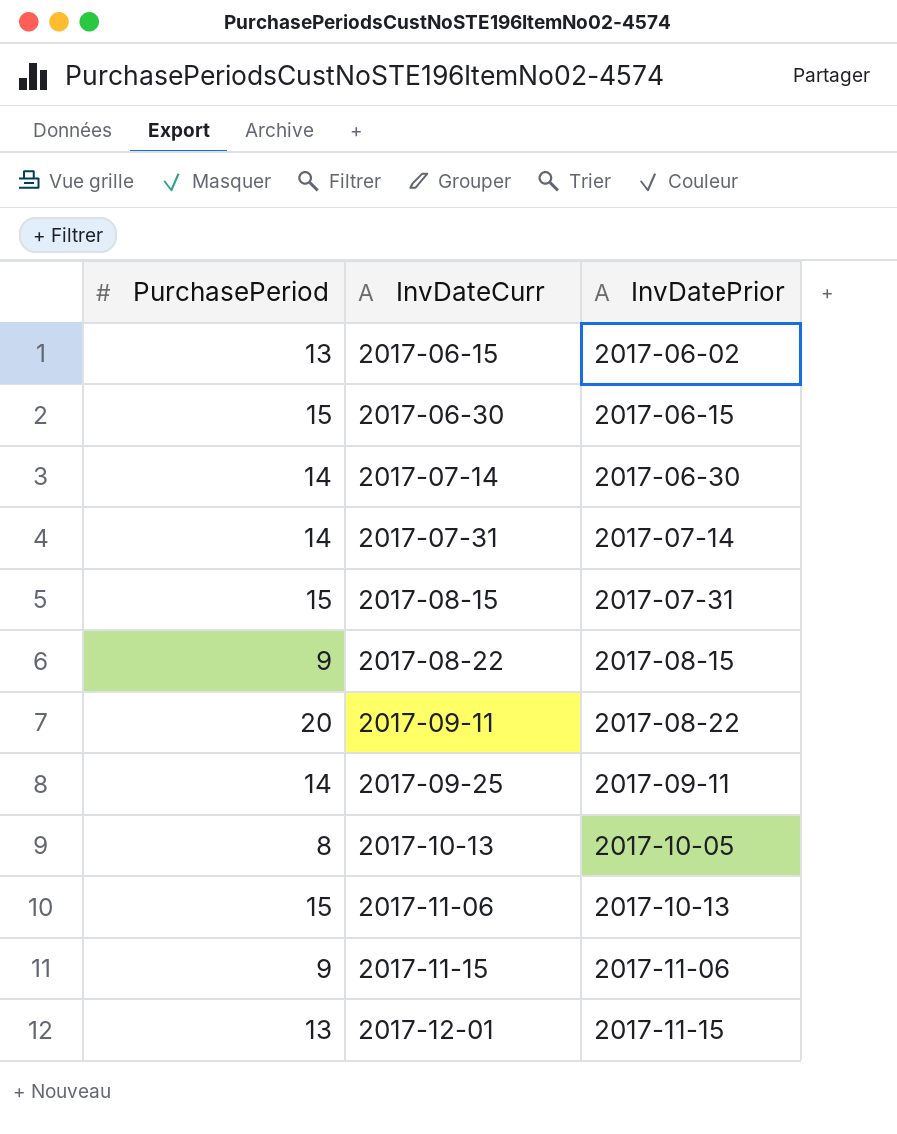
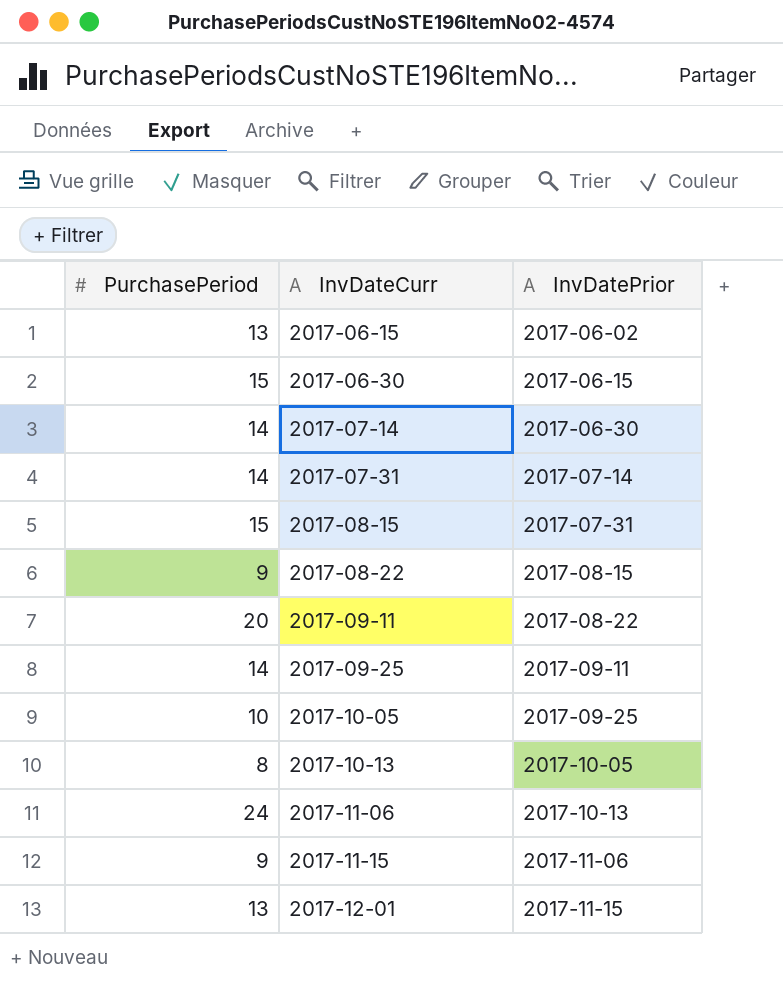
row 2017-10-05: none -> 10 | 2017-09-25
2017-11-06 | PurchasePeriod: 15 -> 24

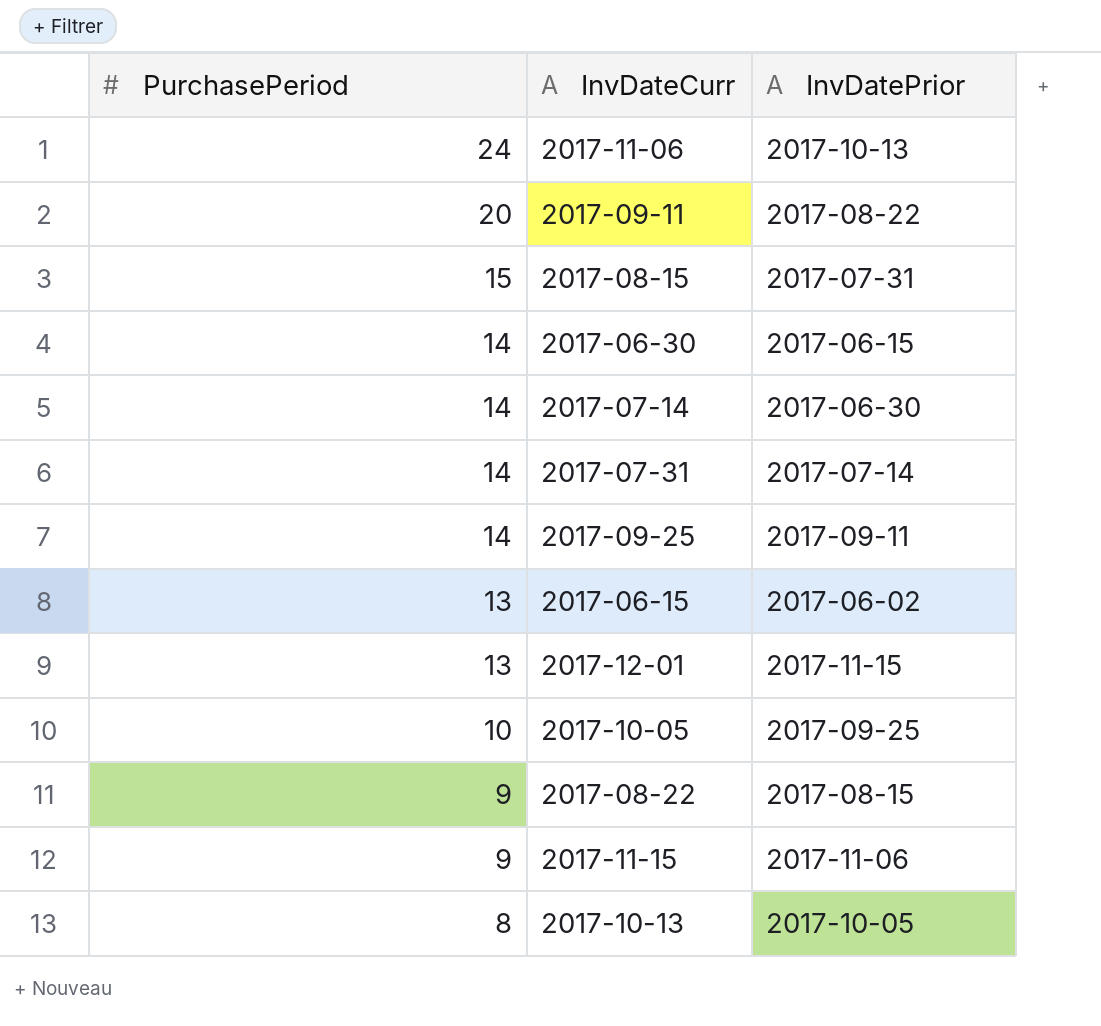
row order: InvDateCurr ascending -> PurchasePeriod descending
2017-06-30 | PurchasePeriod: 15 -> 14

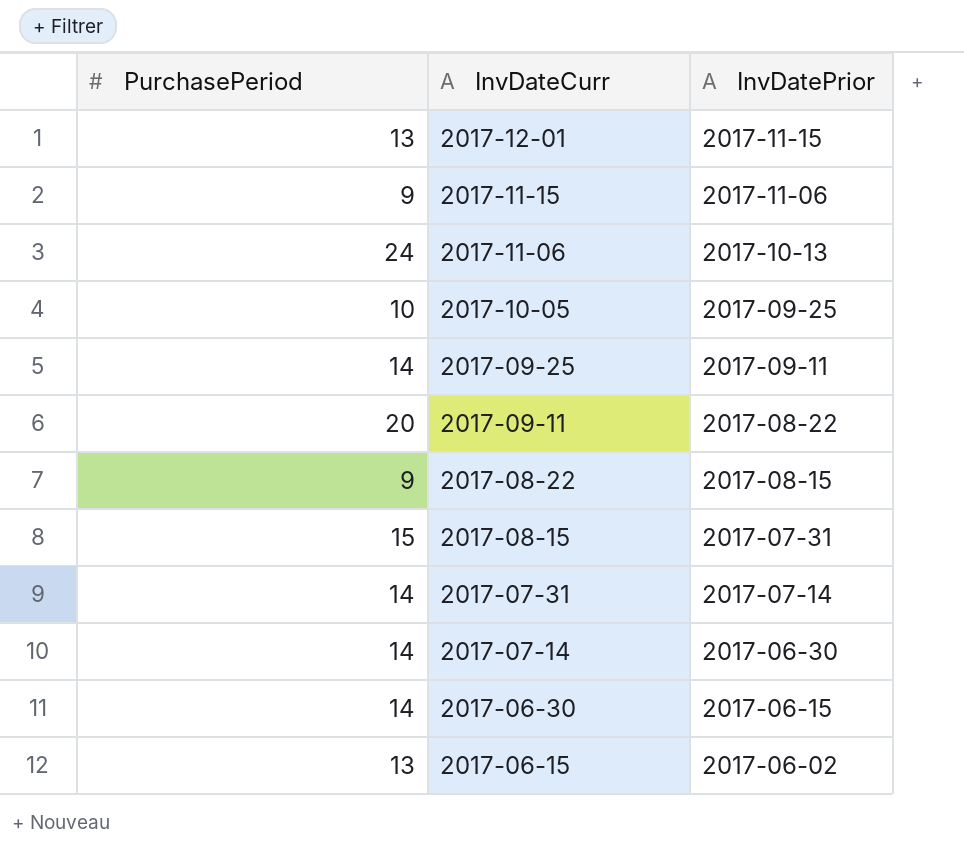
row order: PurchasePeriod descending -> InvDateCurr descending
row 2017-10-13: 8 | 2017-10-05 -> none

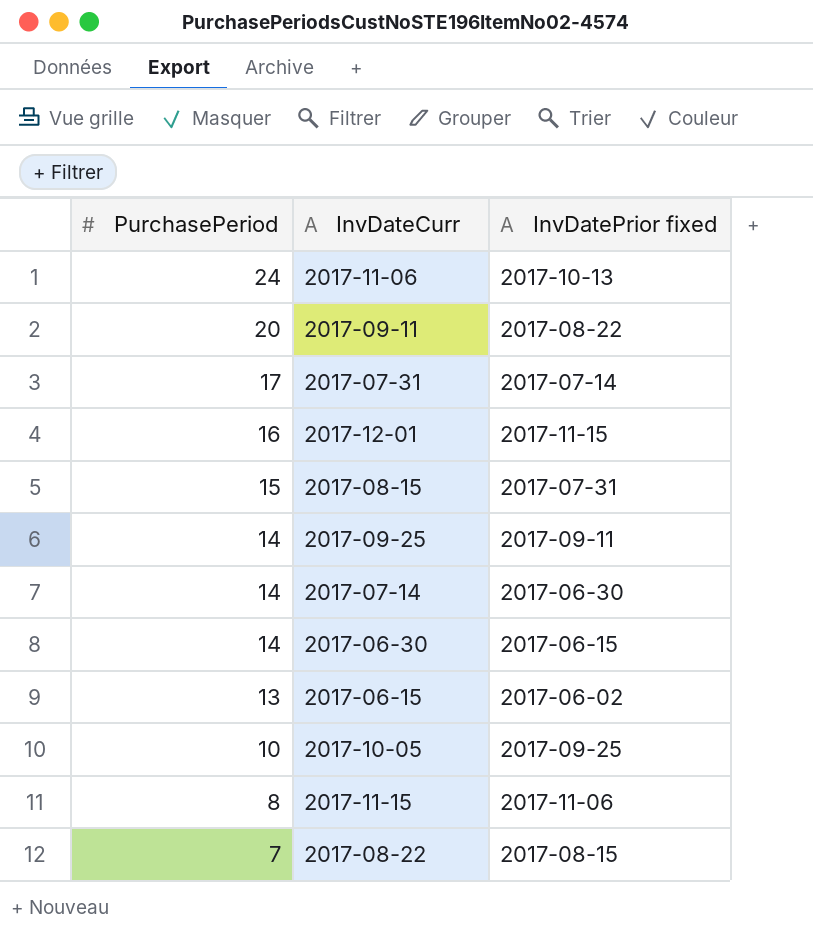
row order: InvDateCurr descending -> PurchasePeriod descending
column name: InvDatePrior -> InvDatePrior fixed
2017-07-31 | PurchasePeriod: 14 -> 17
2017-12-01 | PurchasePeriod: 13 -> 16
2017-11-15 | PurchasePeriod: 9 -> 8
2017-08-22 | PurchasePeriod: 9 -> 7

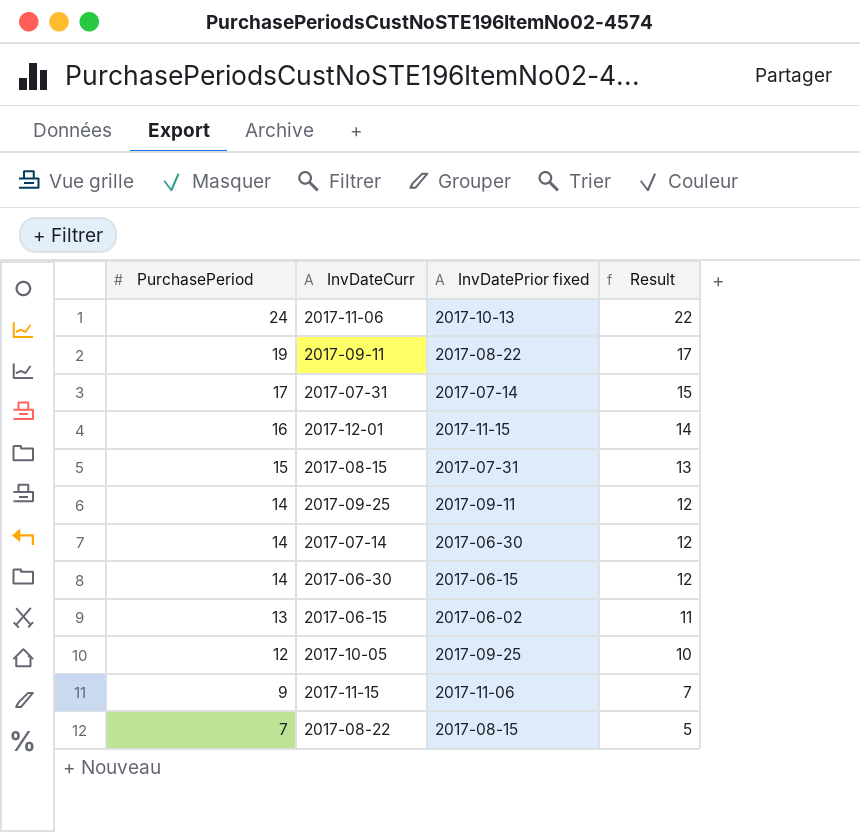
column Result | formula: none -> [PurchasePeriod] - 2
2017-09-11 | PurchasePeriod: 20 -> 19
2017-10-05 | PurchasePeriod: 10 -> 12
2017-11-15 | PurchasePeriod: 8 -> 9

